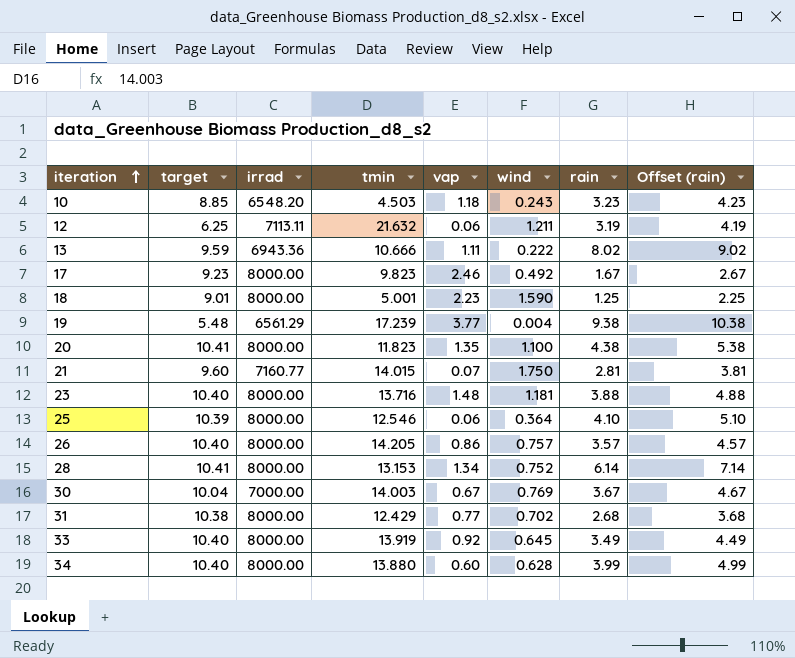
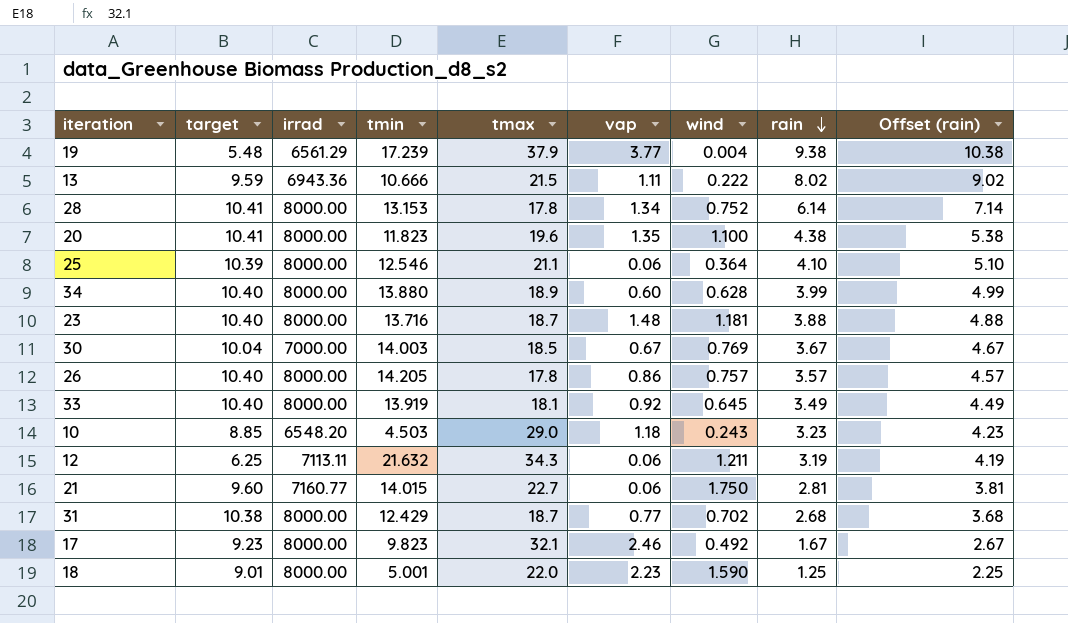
row order: iteration ascending -> rain descending
column tmax | position: none -> 5
21 | vap: 0.07 -> 0.06

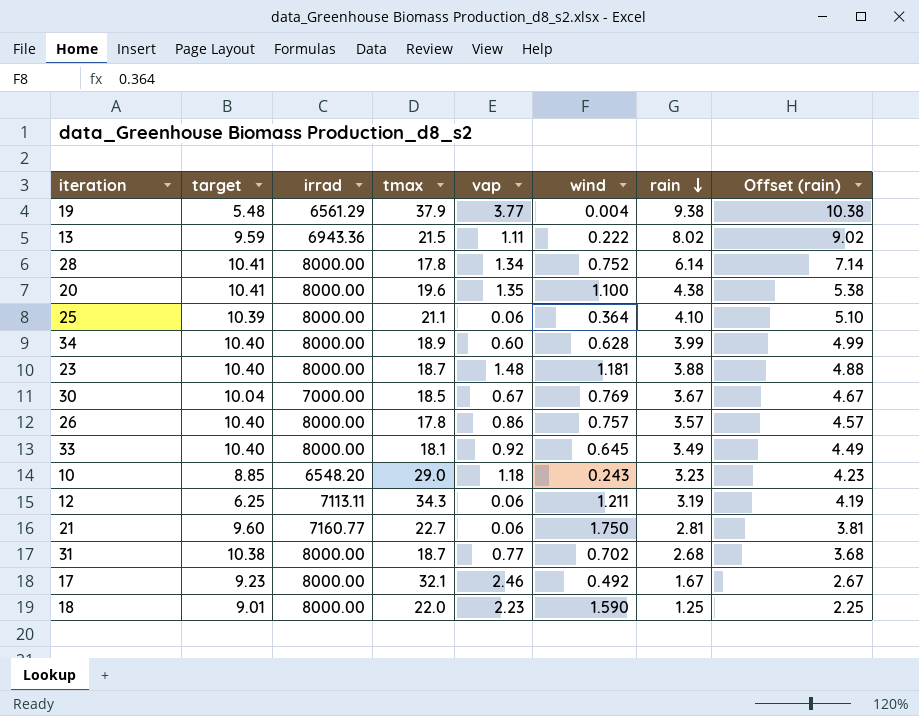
column tmin | position: 4 -> none

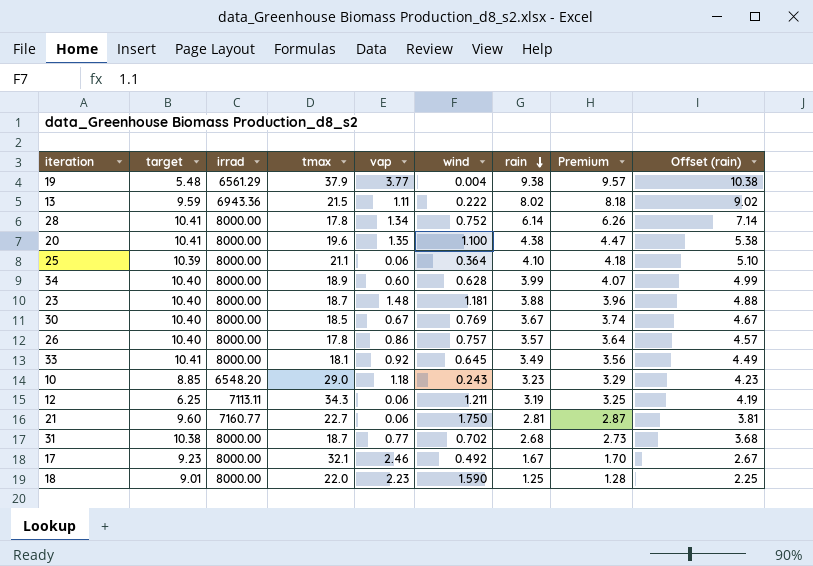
column Premium | formula: none -> [rain] * 1.02
30 | target: 10.04 -> 10.40
30 | irrad: 7000.00 -> 8000.00
33 | target: 10.40 -> 10.41

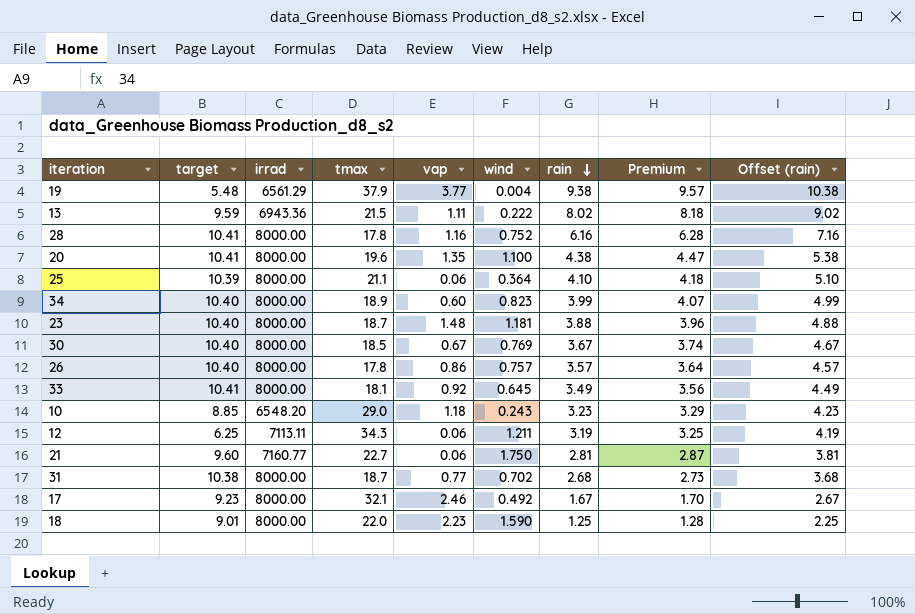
28 | vap: 1.34 -> 1.16
28 | rain: 6.14 -> 6.16
28 | Premium: 6.26 -> 6.28
28 | Offset (rain): 7.14 -> 7.16
34 | wind: 0.628 -> 0.823

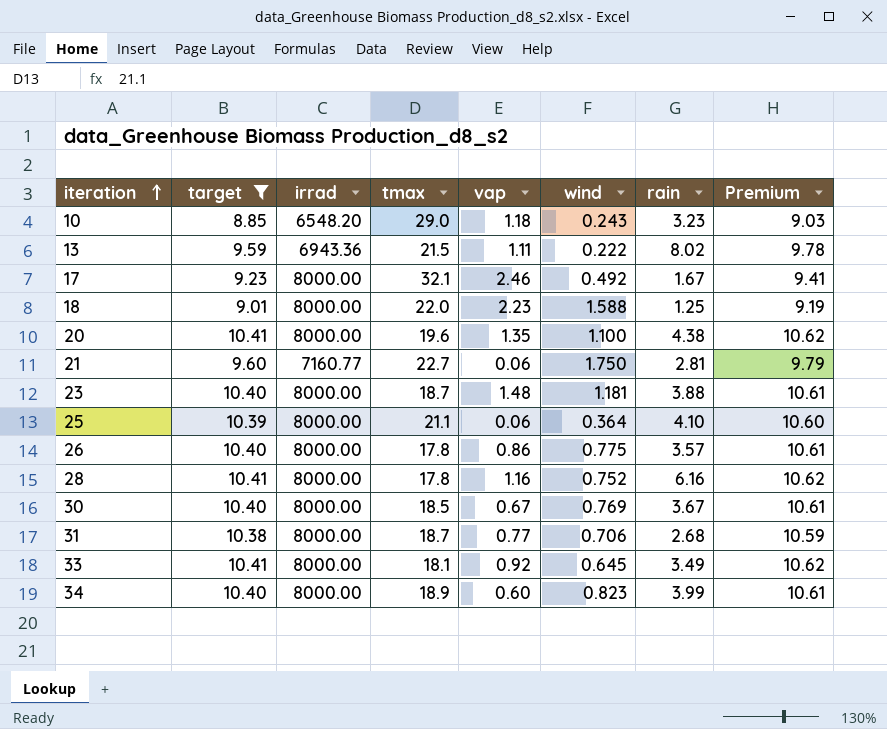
filter: none -> target >= 8.85
row order: rain descending -> iteration ascending
column Offset (rain) | formula: [rain] + 1 -> none
column Premium | formula: [rain] * 1.02 -> [target] * 1.02
18 | wind: 1.590 -> 1.588
26 | wind: 0.757 -> 0.775
31 | wind: 0.702 -> 0.706

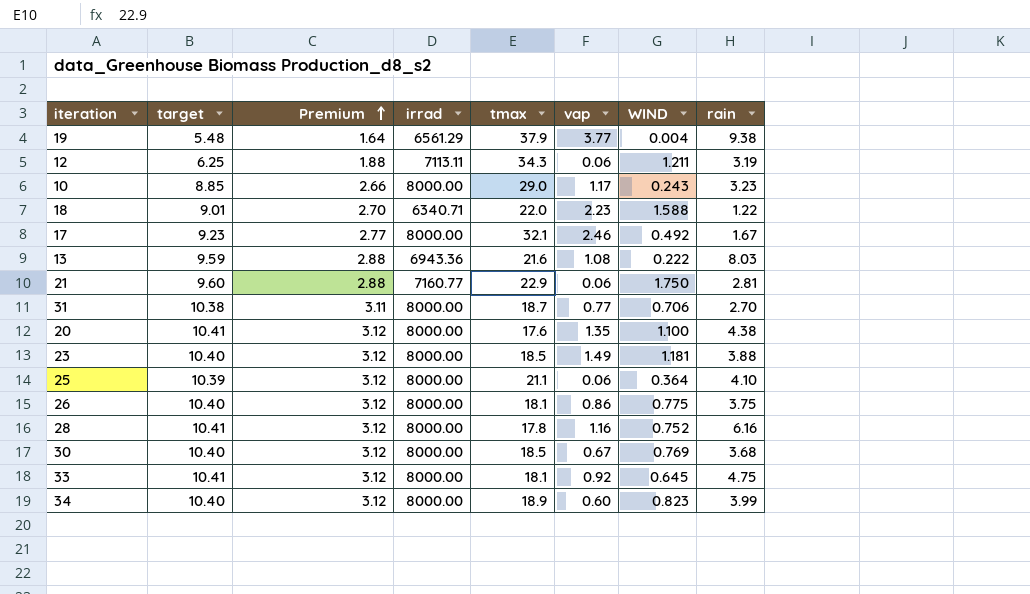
filter: target >= 8.85 -> none
row order: iteration ascending -> Premium ascending
column Premium | formula: [target] * 1.02 -> [target] * 0.3
column Premium | position: 8 -> 3
column name: wind -> WIND
10 | irrad: 6548.20 -> 8000.00
10 | vap: 1.18 -> 1.17
18 | irrad: 8000.00 -> 6340.71
18 | rain: 1.25 -> 1.22
13 | tmax: 21.5 -> 21.6
13 | vap: 1.11 -> 1.08
13 | rain: 8.02 -> 8.03
21 | tmax: 22.7 -> 22.9
31 | rain: 2.68 -> 2.70
20 | tmax: 19.6 -> 17.6
23 | tmax: 18.7 -> 18.5
23 | vap: 1.48 -> 1.49
26 | tmax: 17.8 -> 18.1
26 | rain: 3.57 -> 3.75
30 | rain: 3.67 -> 3.68
33 | rain: 3.49 -> 4.75

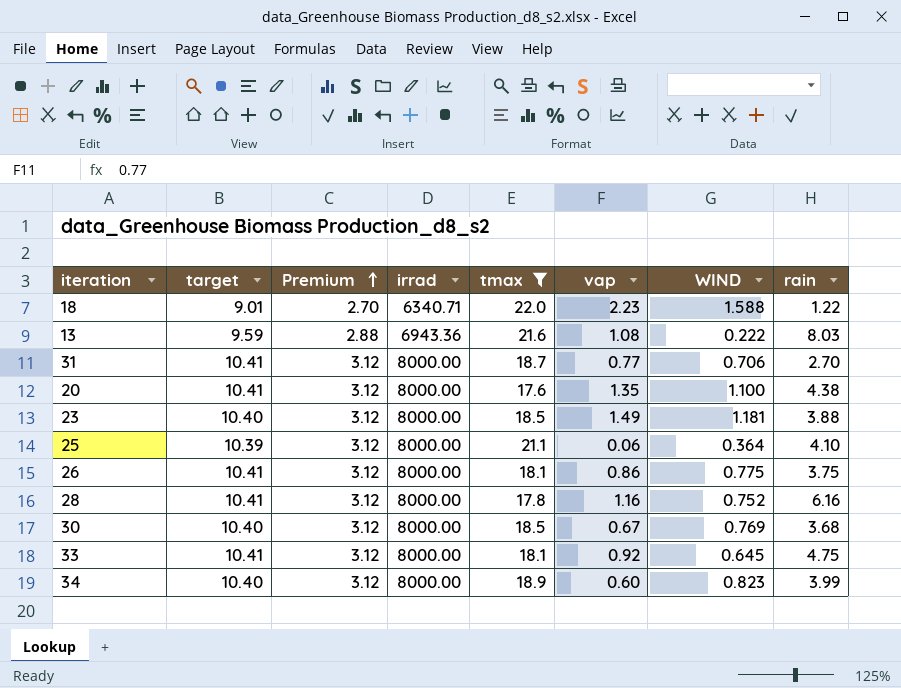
filter: none -> tmax <= 22.0
31 | target: 10.38 -> 10.41
31 | Premium: 3.11 -> 3.12
26 | target: 10.40 -> 10.41

